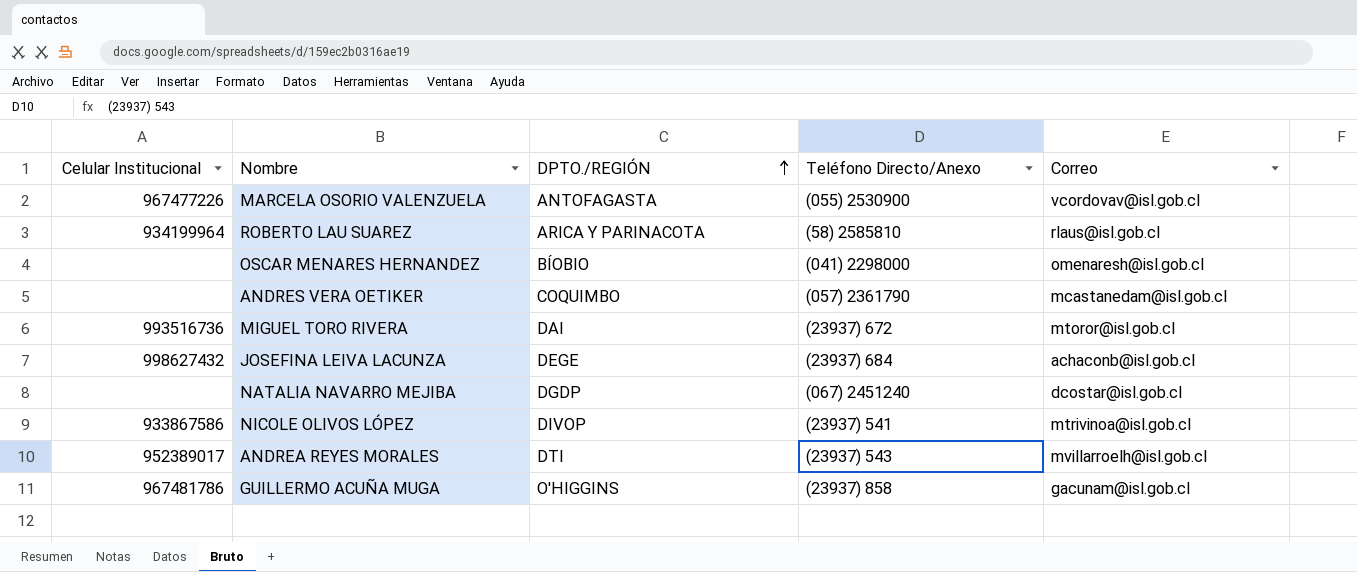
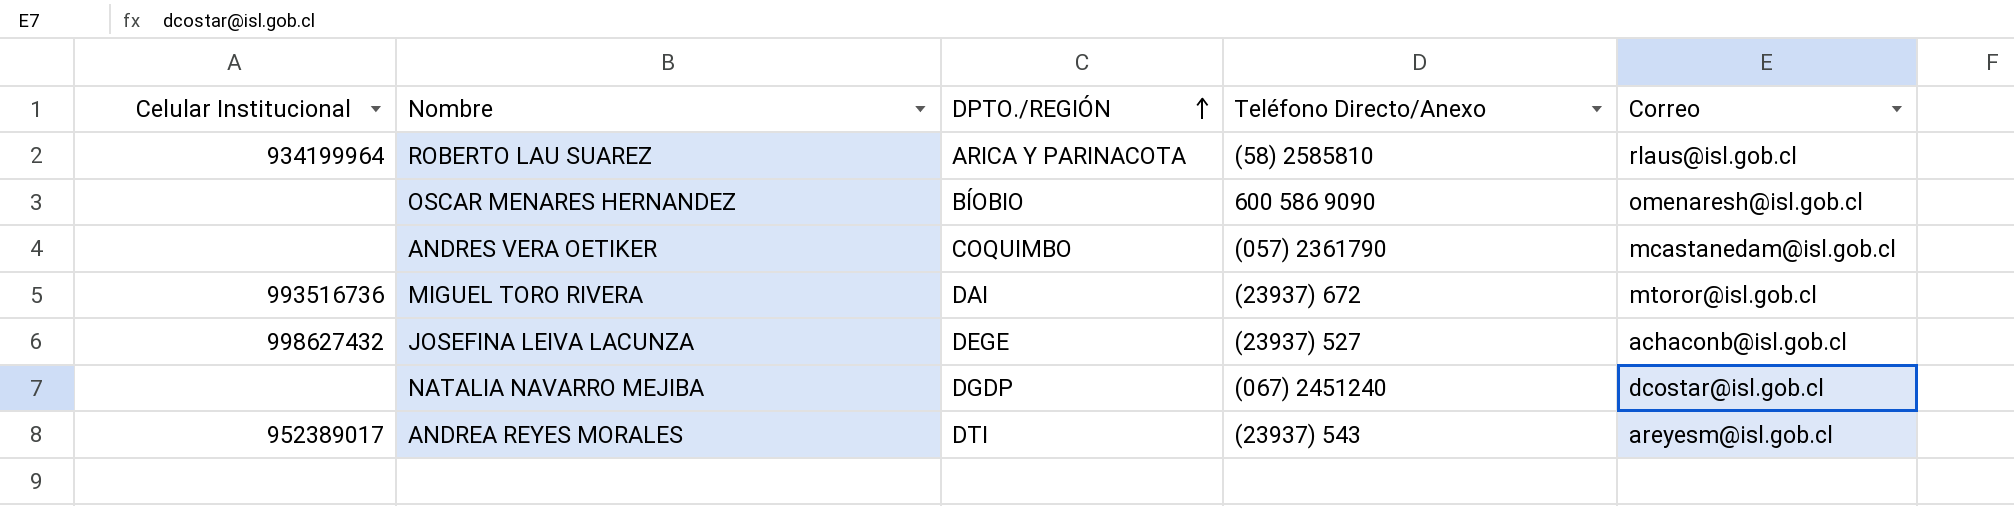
row MARCELA OSORIO VALENZUELA: 967477226 | ANTOFAGASTA | (055) 2530900 | vcordovav@isl.gob.cl -> none
row NICOLE OLIVOS LÓPEZ: 933867586 | DIVOP | (23937) 541 | mtrivinoa@isl.gob.cl -> none
row GUILLERMO ACUÑA MUGA: 967481786 | O'HIGGINS | (23937) 858 | gacunam@isl.gob.cl -> none
OSCAR MENARES HERNANDEZ | Teléfono Directo/Anexo: (041) 2298000 -> 600 586 9090
JOSEFINA LEIVA LACUNZA | Teléfono Directo/Anexo: (23937) 684 -> (23937) 527
ANDREA REYES MORALES | Correo: mvillarroelh@isl.gob.cl -> areyesm@isl.gob.cl

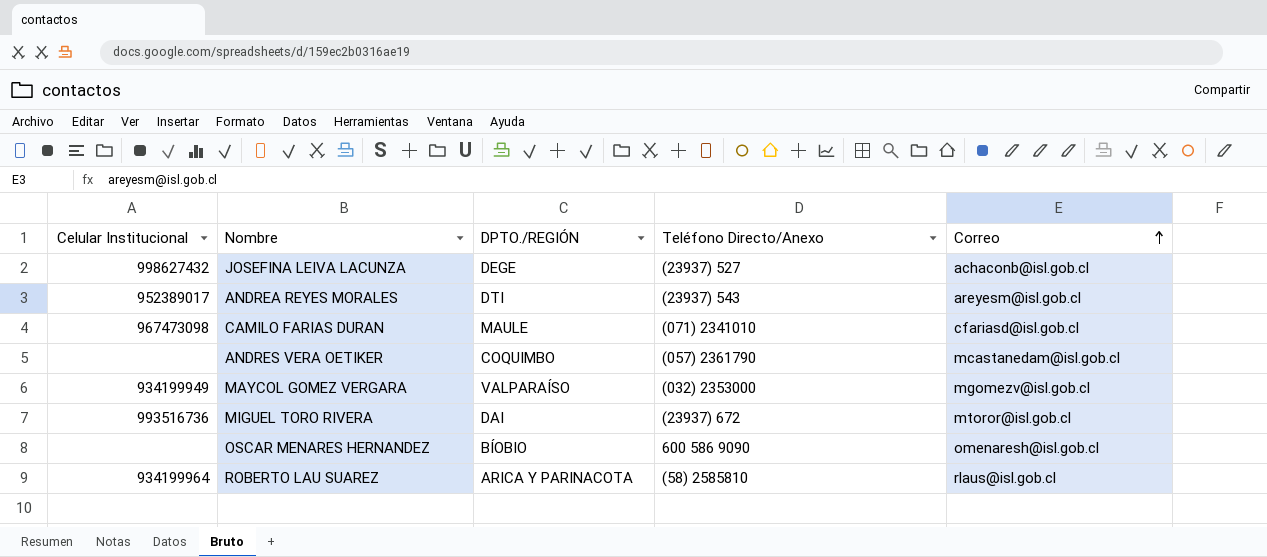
row order: DPTO./REGIÓN ascending -> Correo ascending
row NATALIA NAVARRO MEJIBA: none | DGDP | (067) 2451240 | dcostar@isl.gob.cl -> none
row CAMILO FARIAS DURAN: none -> 967473098 | MAULE | (071) 2341010 | cfariasd@isl.gob.cl
row MAYCOL GOMEZ VERGARA: none -> 934199949 | VALPARAÍSO | (032) 2353000 | mgomezv@isl.gob.cl

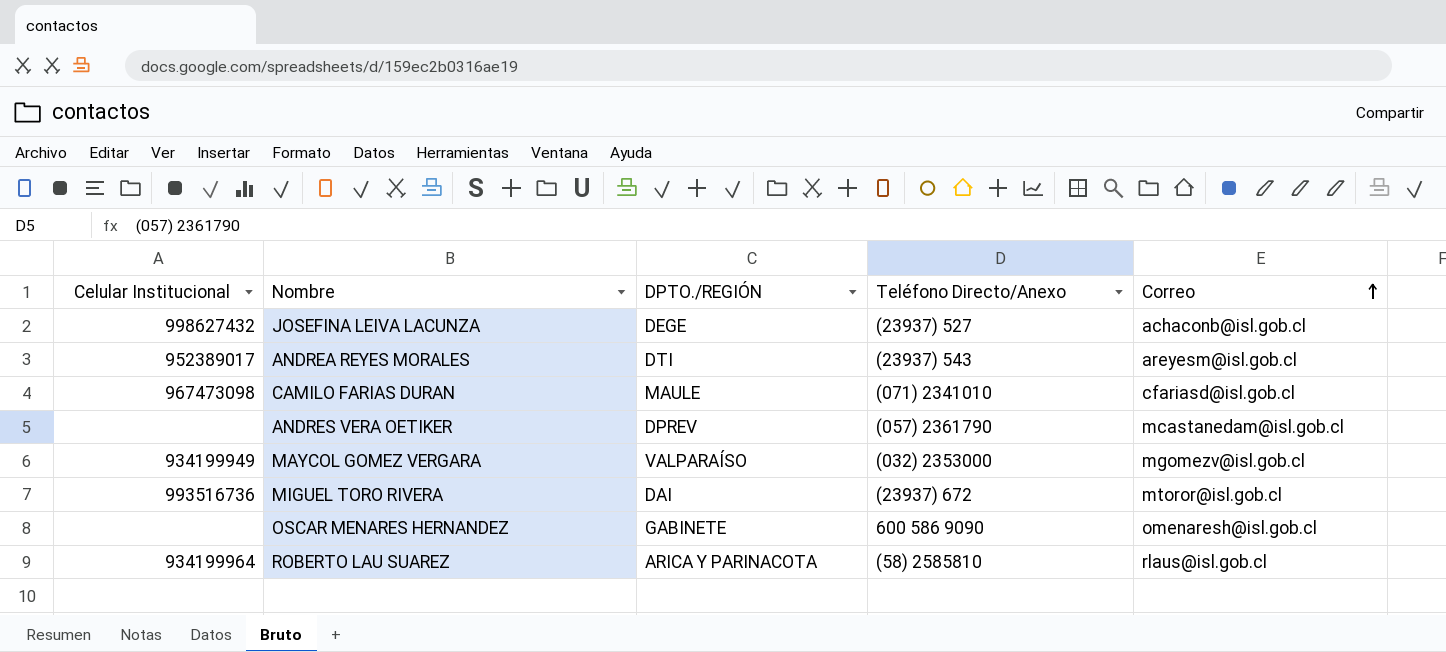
ANDRES VERA OETIKER | DPTO./REGIÓN: COQUIMBO -> DPREV
OSCAR MENARES HERNANDEZ | DPTO./REGIÓN: BÍOBIO -> GABINETE

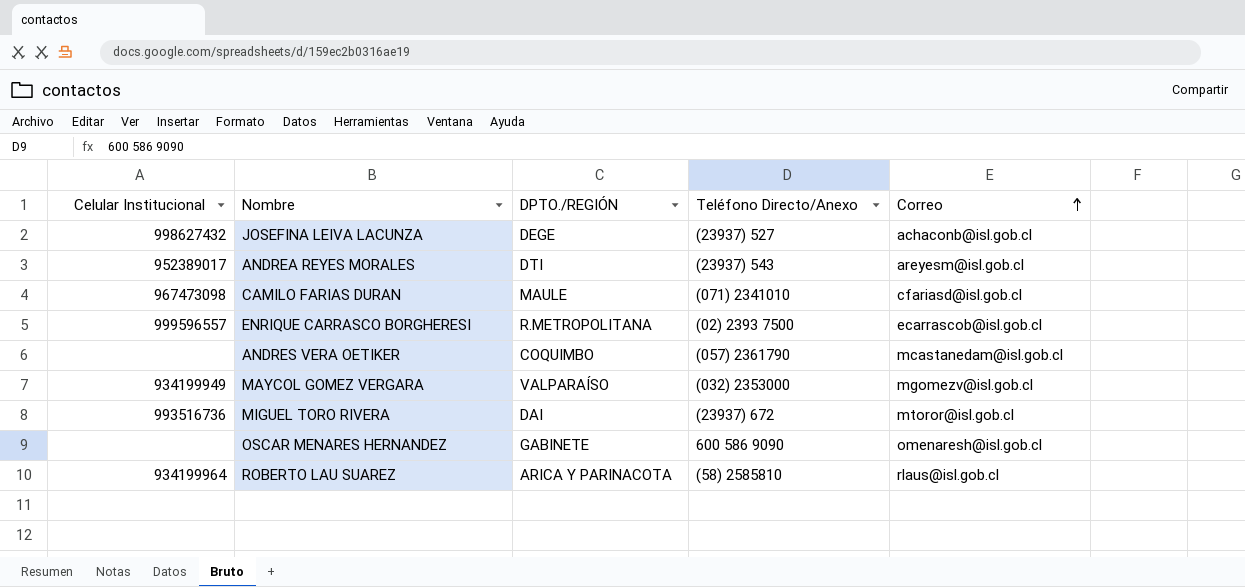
row ENRIQUE CARRASCO BORGHERESI: none -> 999596557 | R.METROPOLITANA | (02) 2393 7500 | ecarrascob@isl.gob.cl
ANDRES VERA OETIKER | DPTO./REGIÓN: DPREV -> COQUIMBO

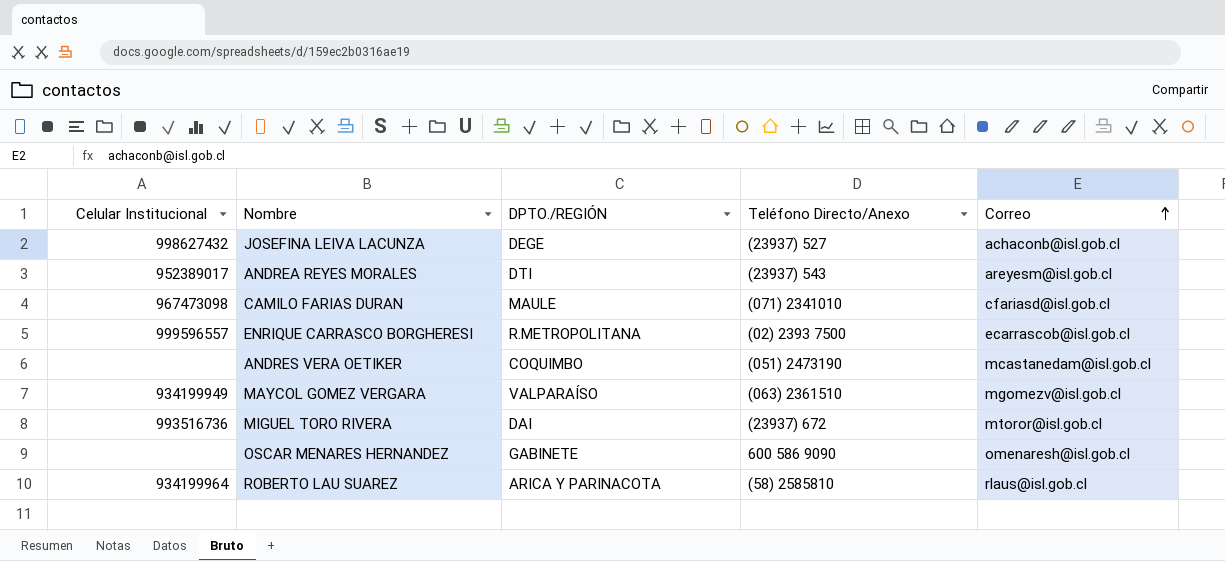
ANDRES VERA OETIKER | Teléfono Directo/Anexo: (057) 2361790 -> (051) 2473190
MAYCOL GOMEZ VERGARA | Teléfono Directo/Anexo: (032) 2353000 -> (063) 2361510

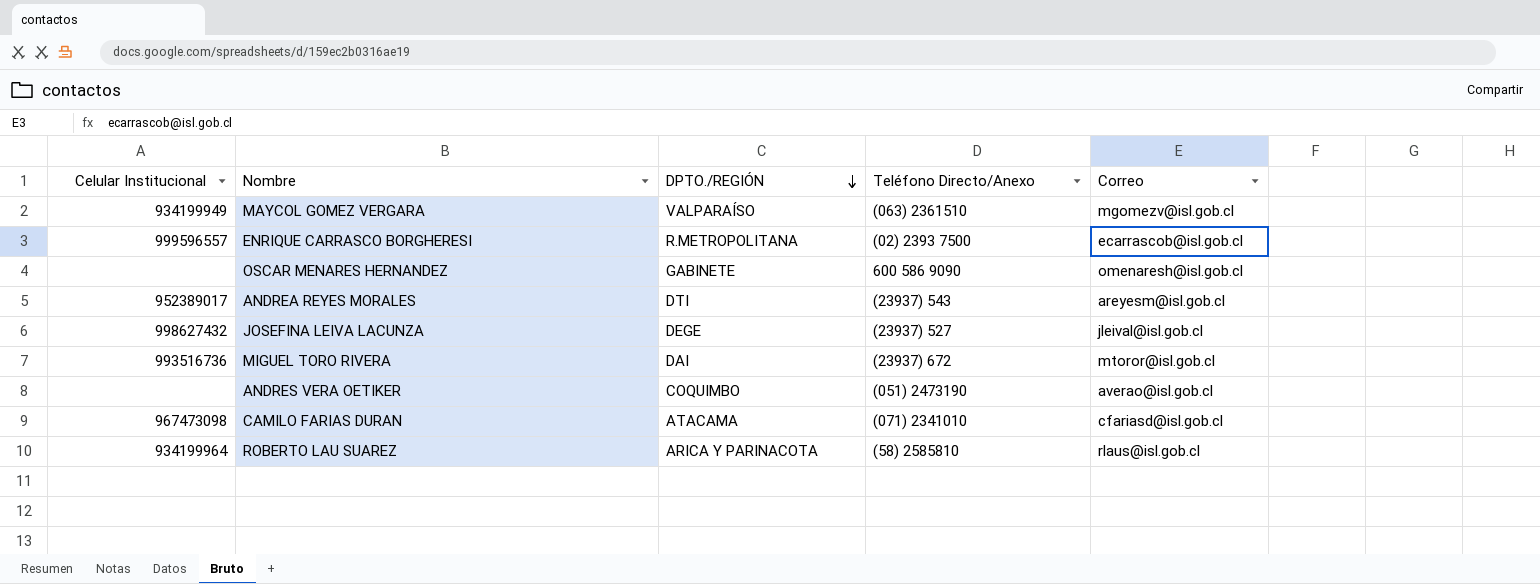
row order: Correo ascending -> DPTO./REGIÓN descending
JOSEFINA LEIVA LACUNZA | Correo: achaconb@isl.gob.cl -> jleival@isl.gob.cl
ANDRES VERA OETIKER | Correo: mcastanedam@isl.gob.cl -> averao@isl.gob.cl
CAMILO FARIAS DURAN | DPTO./REGIÓN: MAULE -> ATACAMA

